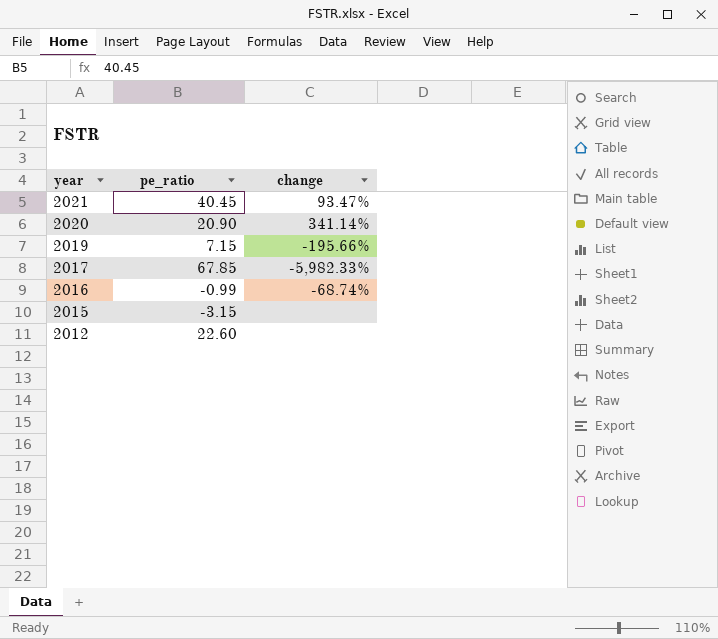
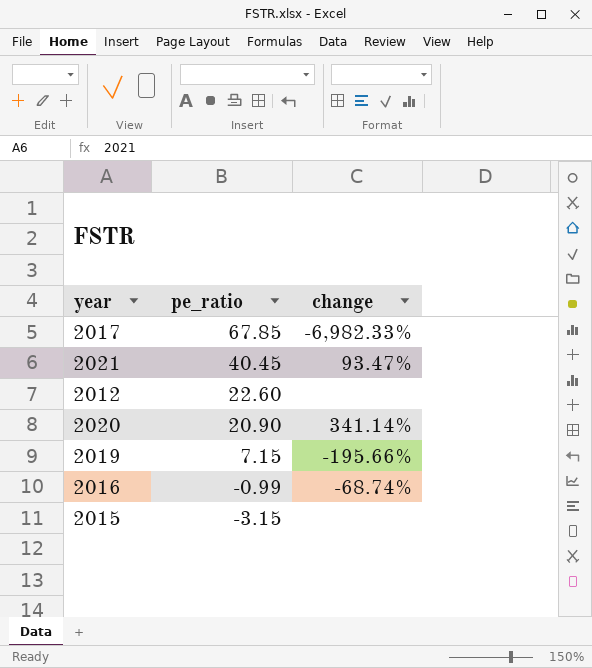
row order: year descending -> pe_ratio descending
2017 | change: -5,982.33% -> -6,982.33%

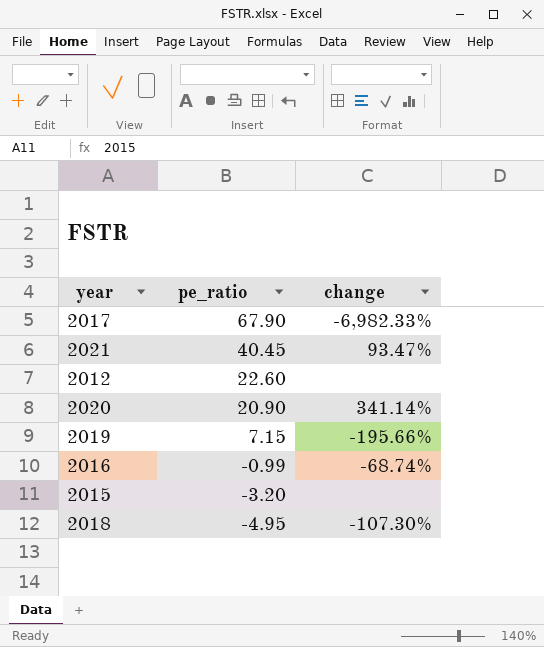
2017 | pe_ratio: 67.85 -> 67.90
2015 | pe_ratio: -3.15 -> -3.20
row 2018: none -> -4.95 | -107.30%

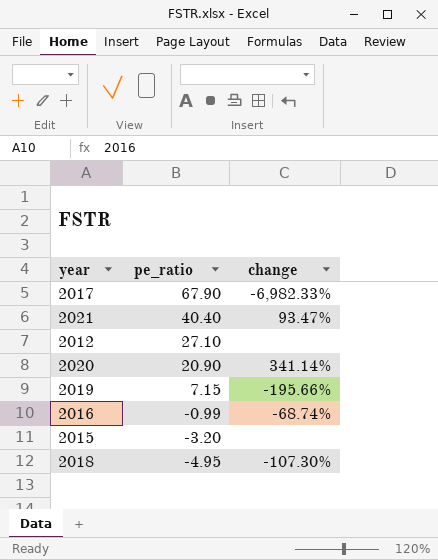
2021 | pe_ratio: 40.45 -> 40.40
2012 | pe_ratio: 22.60 -> 27.10

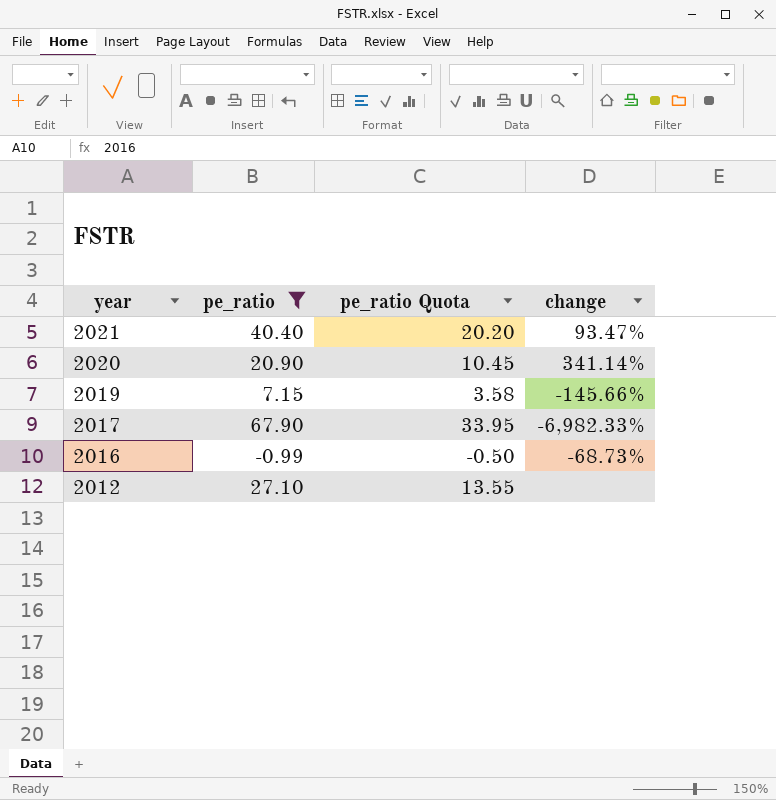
filter: none -> pe_ratio >= -0.99
row order: pe_ratio descending -> year descending
column pe_ratio Quota | formula: none -> [pe_ratio] * 0.5
2019 | change: -195.66% -> -145.66%
2016 | change: -68.74% -> -68.73%

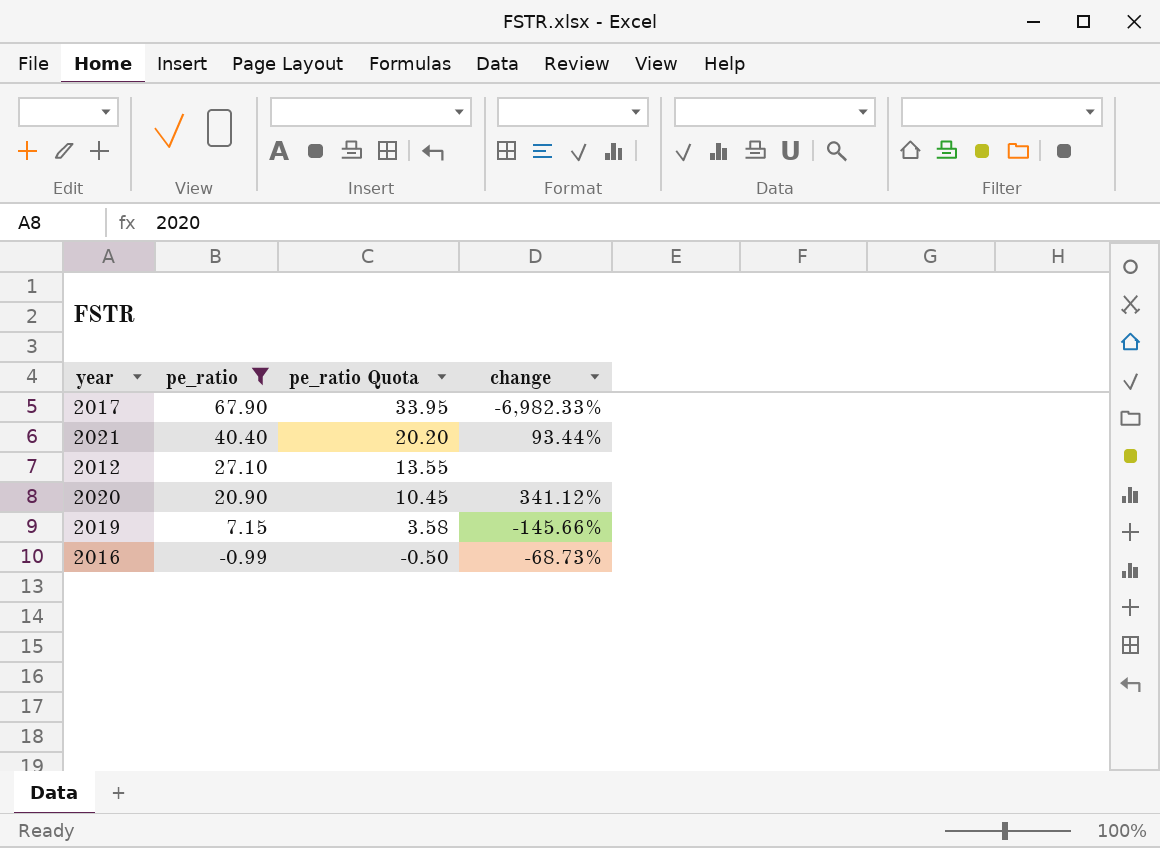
row order: year descending -> pe_ratio descending
2021 | change: 93.47% -> 93.44%
2020 | change: 341.14% -> 341.12%

